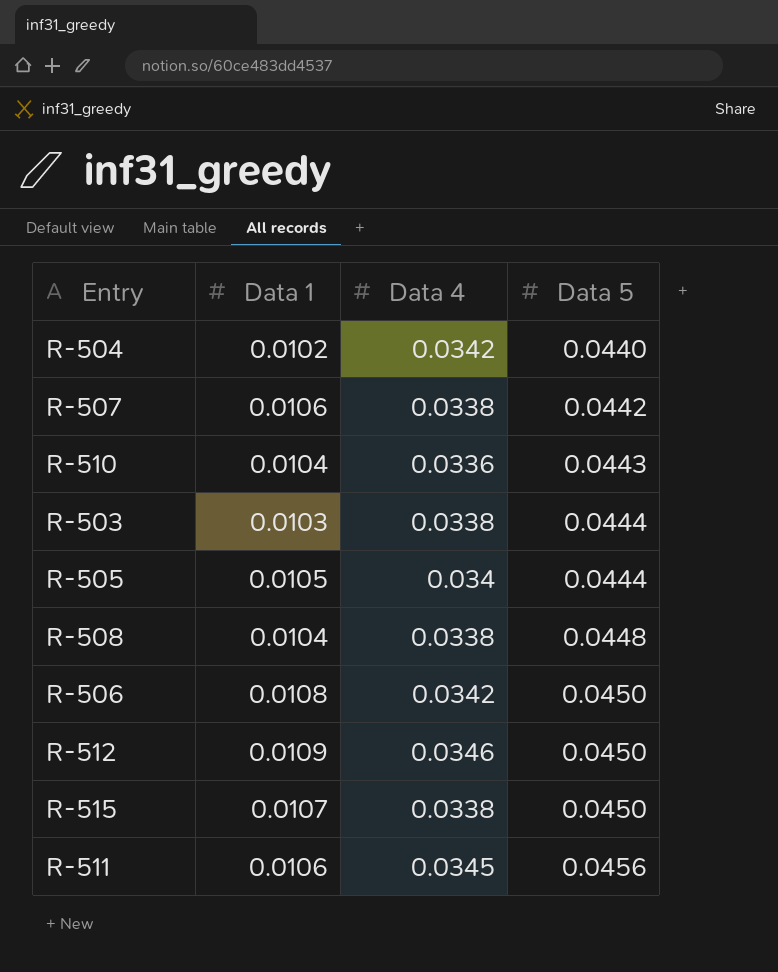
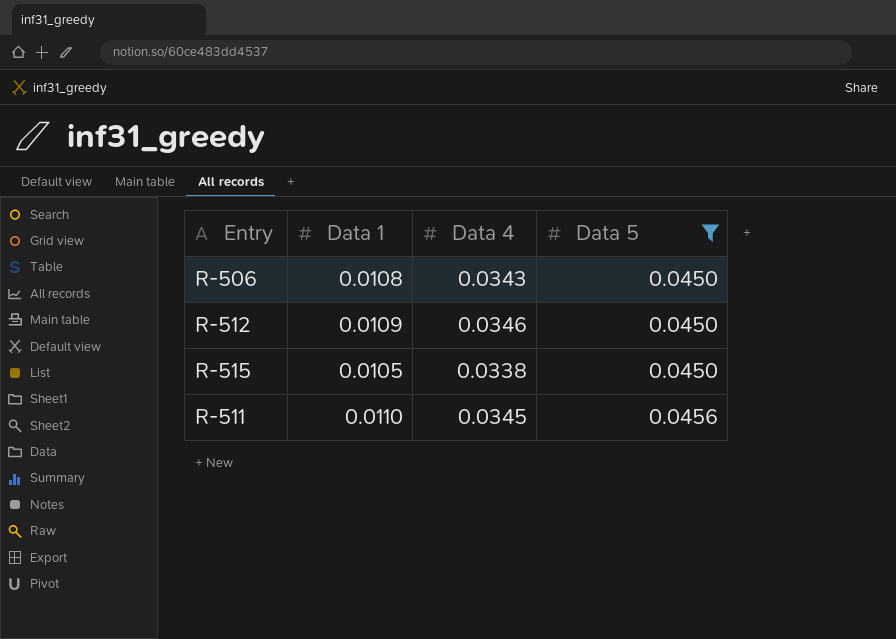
filter: none -> Data 5 >= 0.0450
R-506 | Data 4: 0.0342 -> 0.0343
R-515 | Data 1: 0.0107 -> 0.0105
R-511 | Data 1: 0.0106 -> 0.0110

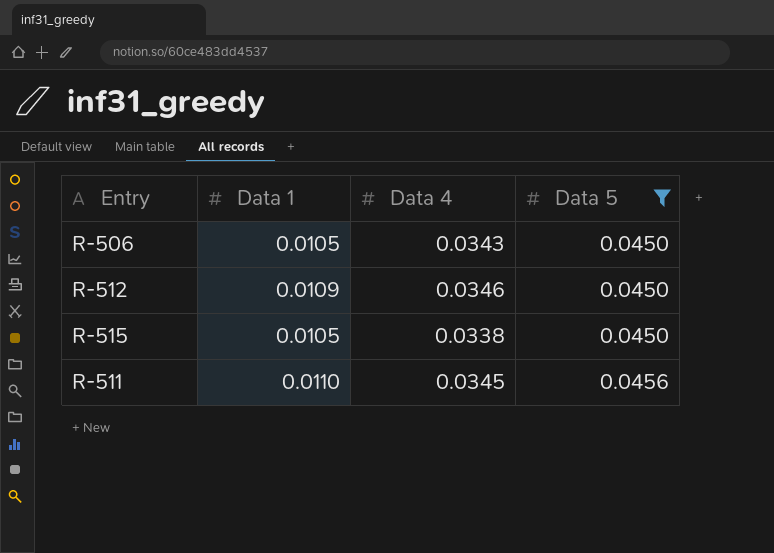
R-506 | Data 1: 0.0108 -> 0.0105

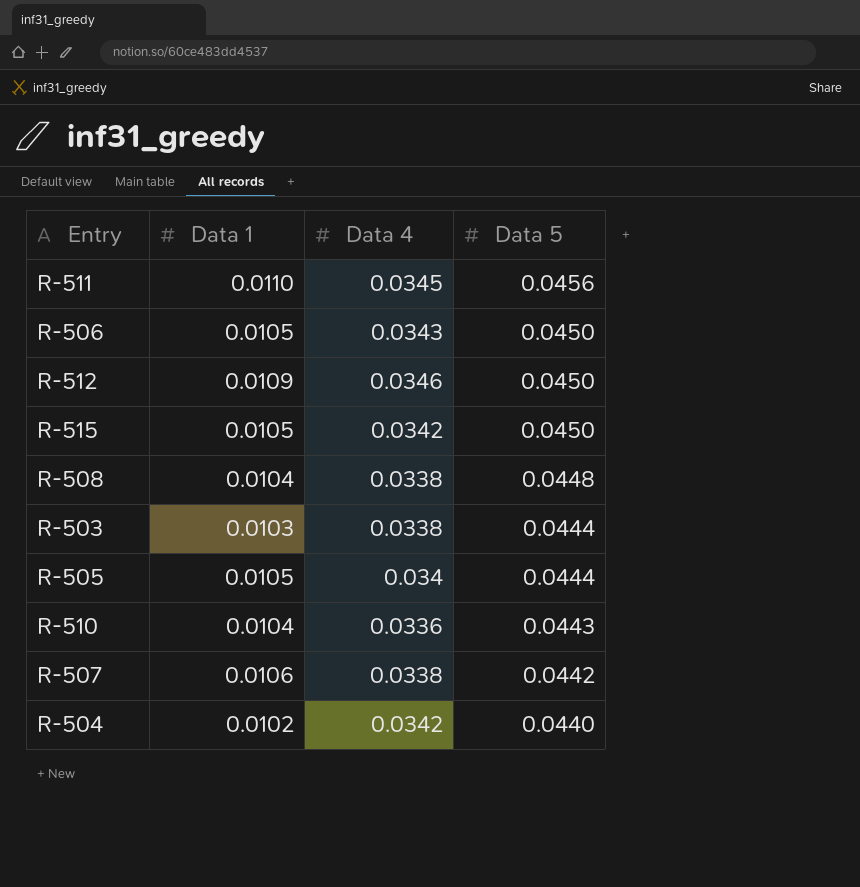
filter: Data 5 >= 0.0450 -> none
row order: Data 5 ascending -> Data 5 descending
R-515 | Data 4: 0.0338 -> 0.0342

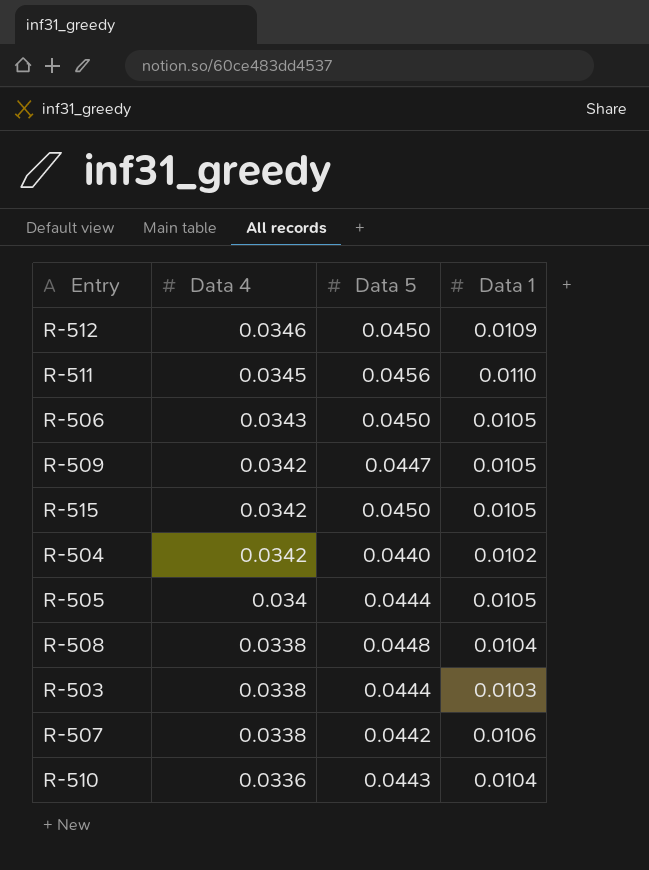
row order: Data 5 descending -> Data 4 descending
column Data 1 | position: 2 -> 4
row R-509: none -> 0.0342 | 0.0447 | 0.0105

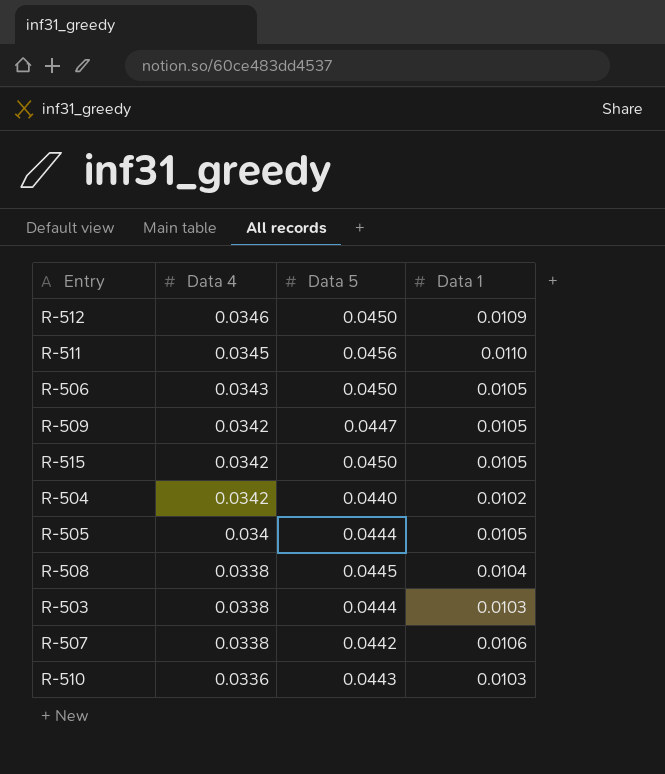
R-508 | Data 5: 0.0448 -> 0.0445
R-510 | Data 1: 0.0104 -> 0.0103

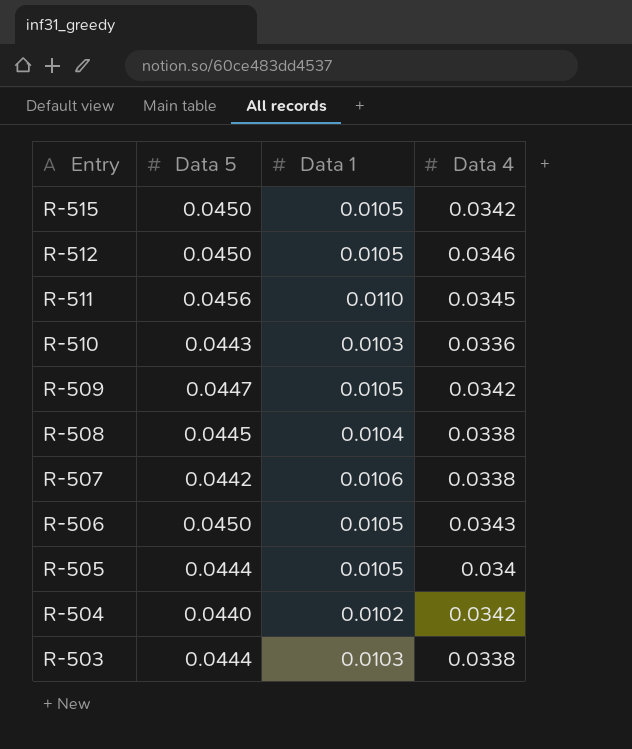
row order: Data 4 descending -> Entry descending
column Data 4 | position: 2 -> 4
R-512 | Data 1: 0.0109 -> 0.0105

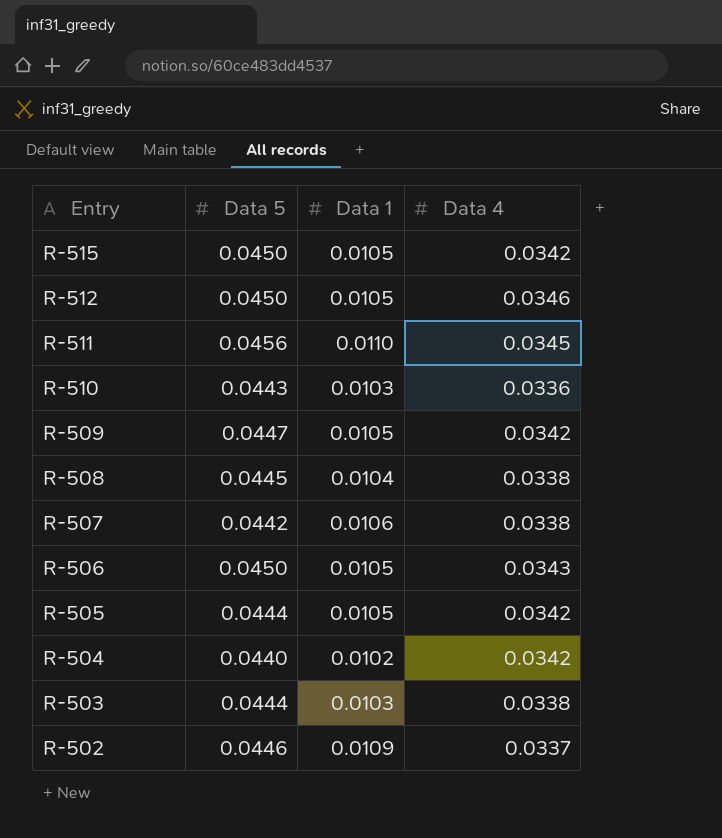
R-505 | Data 4: 0.034 -> 0.0342
row R-502: none -> 0.0446 | 0.0109 | 0.0337

